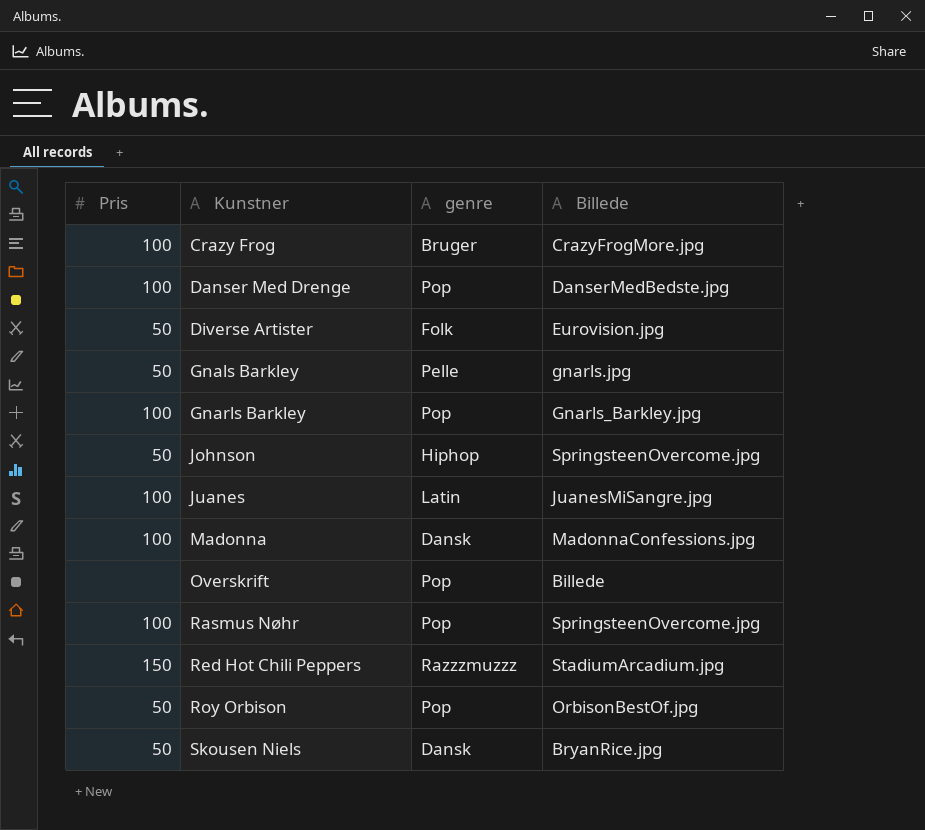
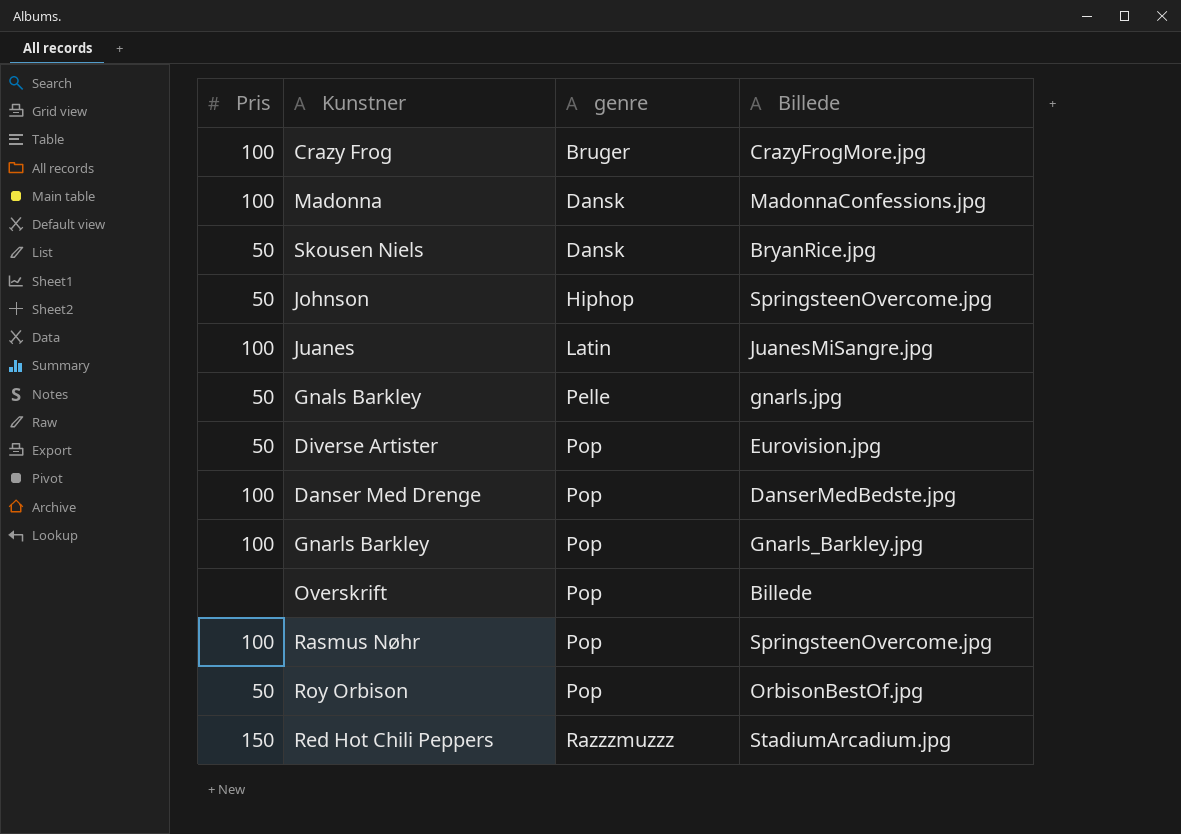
row order: Kunstner ascending -> genre ascending
Diverse Artister | genre: Folk -> Pop

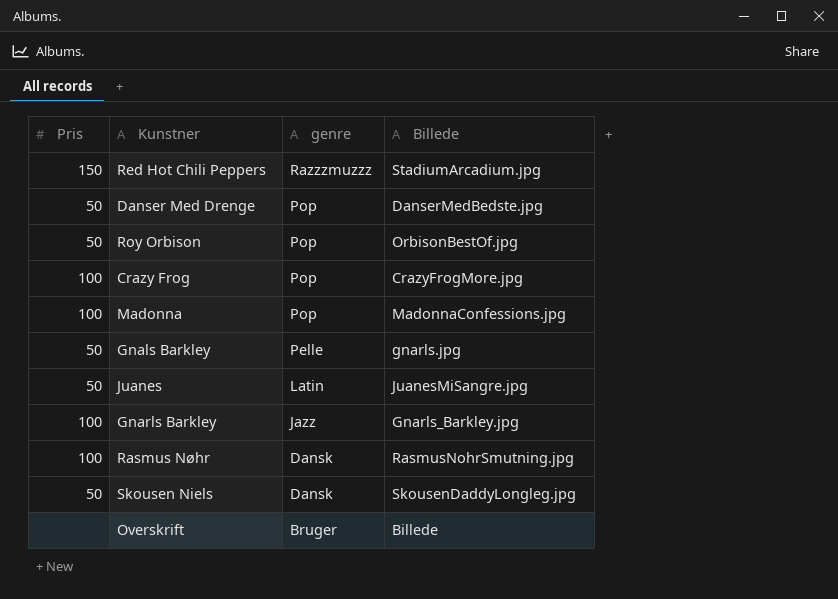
row order: genre ascending -> genre descending
row Johnson: 50 | Hiphop | SpringsteenOvercome.jpg -> none
row Diverse Artister: 50 | Pop | Eurovision.jpg -> none
Danser Med Drenge | Pris: 100 -> 50
Crazy Frog | genre: Bruger -> Pop
Madonna | genre: Dansk -> Pop
Juanes | Pris: 100 -> 50
Gnarls Barkley | genre: Pop -> Jazz
Rasmus Nøhr | genre: Pop -> Dansk
Rasmus Nøhr | Billede: SpringsteenOvercome.jpg -> RasmusNohrSmutning.jpg
Skousen Niels | Billede: BryanRice.jpg -> SkousenDaddyLongleg.jpg
Overskrift | genre: Pop -> Bruger

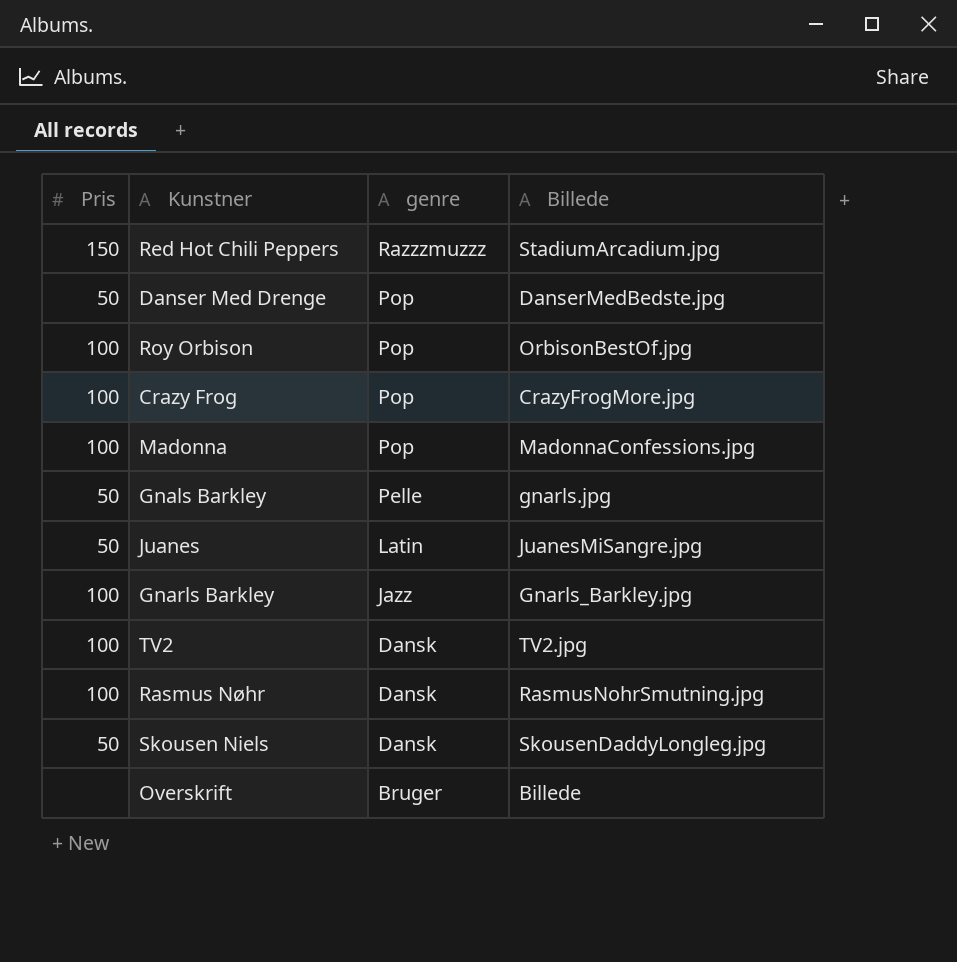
Roy Orbison | Pris: 50 -> 100
row TV2: none -> 100 | Dansk | TV2.jpg

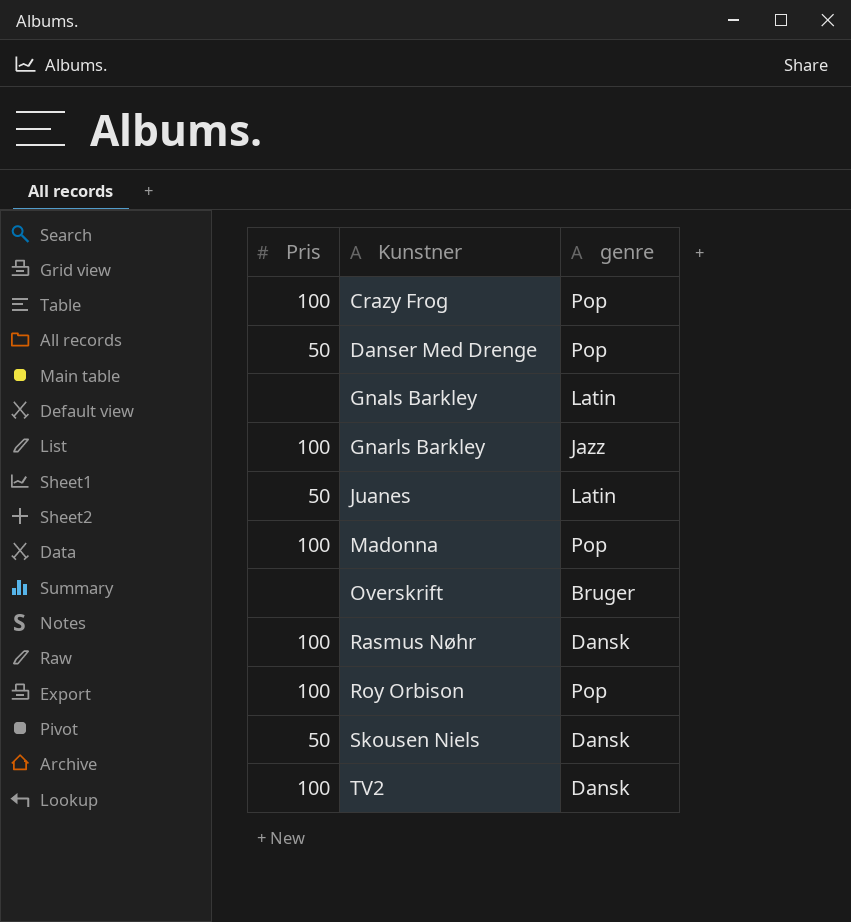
row order: genre descending -> Kunstner ascending
column Billede | position: 4 -> none
row Red Hot Chili Peppers: 150 | Razzzmuzzz | StadiumArcadium.jpg -> none
Gnals Barkley | Pris: 50 -> none
Gnals Barkley | genre: Pelle -> Latin

